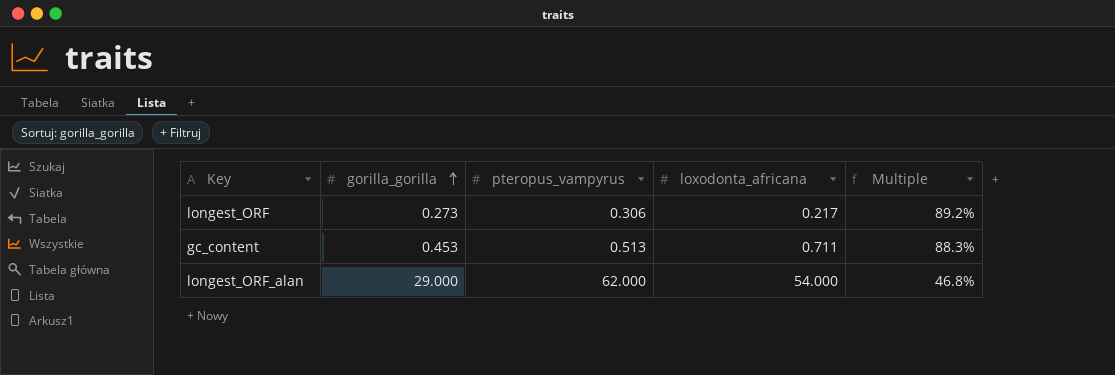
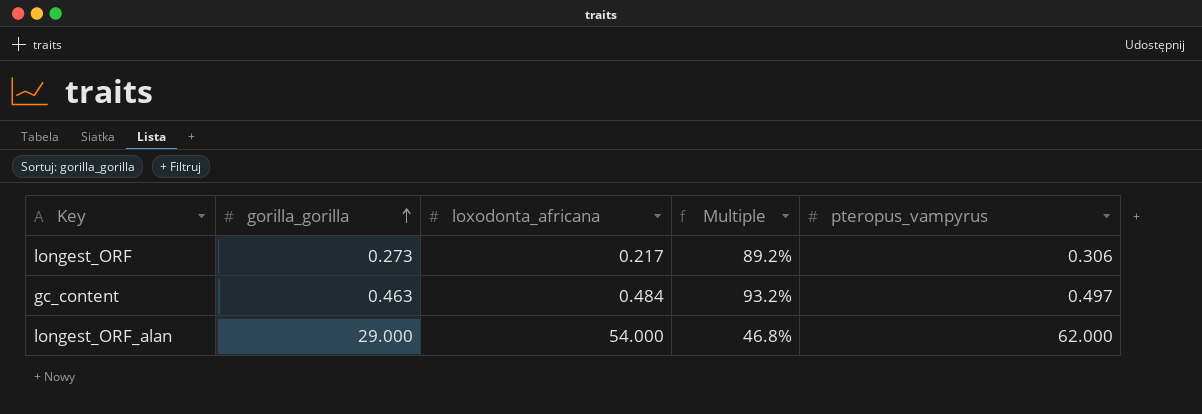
column pteropus_vampyrus | position: 3 -> 5
gc_content | gorilla_gorilla: 0.453 -> 0.463
gc_content | loxodonta_africana: 0.711 -> 0.484
gc_content | Multiple: 88.3% -> 93.2%
gc_content | pteropus_vampyrus: 0.513 -> 0.497

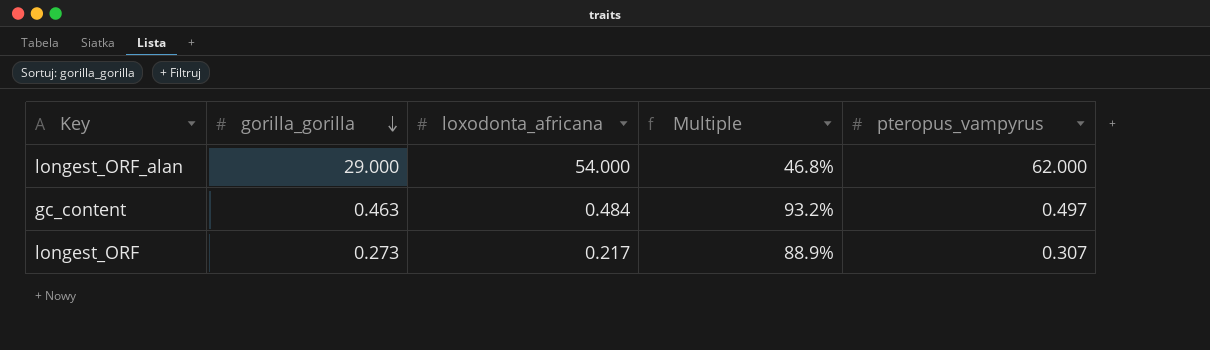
row order: gorilla_gorilla ascending -> gorilla_gorilla descending
longest_ORF | Multiple: 89.2% -> 88.9%
longest_ORF | pteropus_vampyrus: 0.306 -> 0.307

